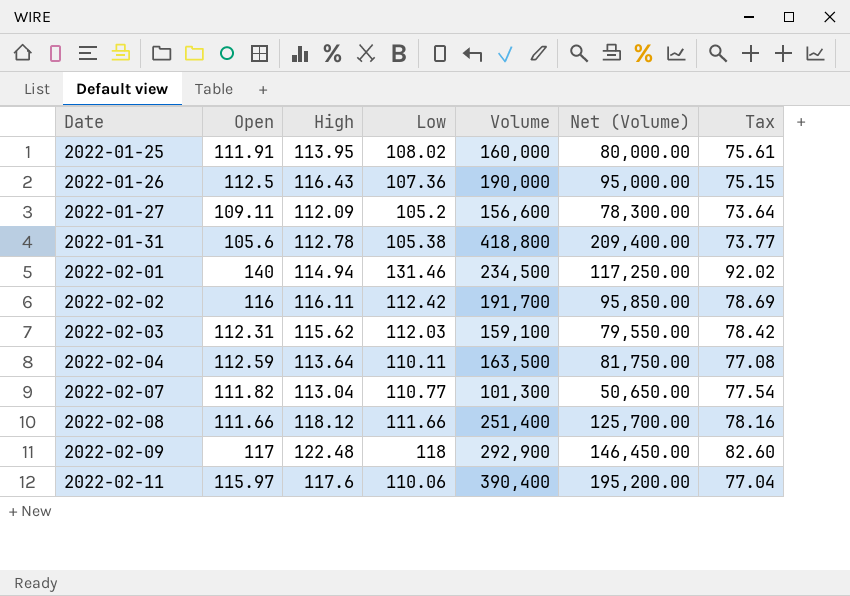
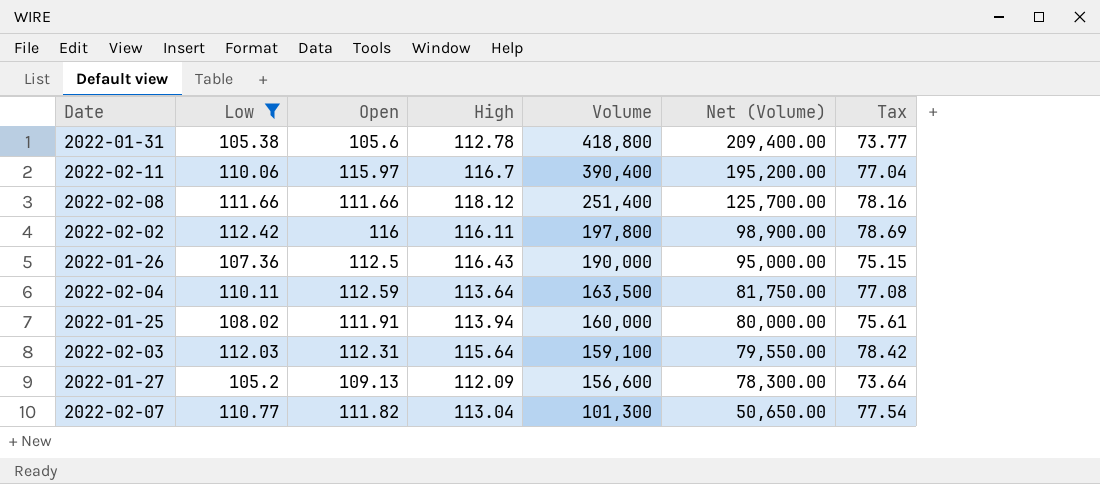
filter: none -> Low <= 112.42
row order: Date ascending -> Volume descending
column Low | position: 4 -> 2
2022-02-11 | High: 117.6 -> 116.7
2022-02-02 | Volume: 191,700 -> 197,800
2022-02-02 | Net (Volume): 95,850.00 -> 98,900.00
2022-01-25 | High: 113.95 -> 113.94
2022-02-03 | High: 115.62 -> 115.64
2022-01-27 | Open: 109.11 -> 109.13

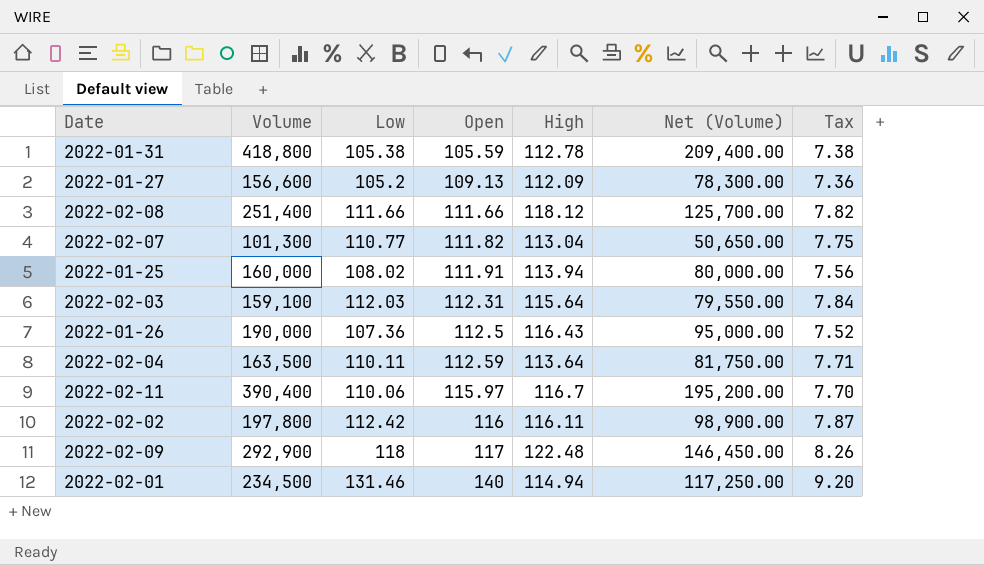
filter: Low <= 112.42 -> none
row order: Volume descending -> Open ascending
column Volume | position: 5 -> 2
column Tax | formula: [Low] * 0.7 -> [Low] * 0.07
2022-01-31 | Open: 105.6 -> 105.59

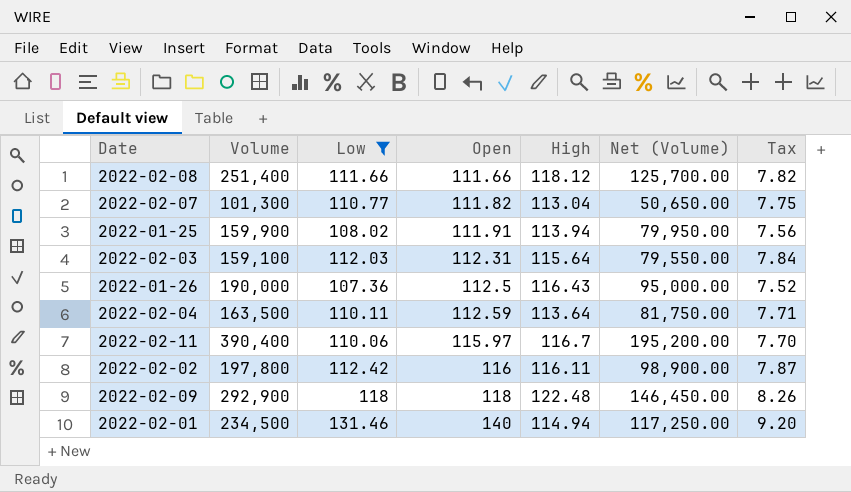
filter: none -> Low >= 107.36
2022-01-25 | Volume: 160,000 -> 159,900
2022-01-25 | Net (Volume): 80,000.00 -> 79,950.00
2022-02-09 | Open: 117 -> 118

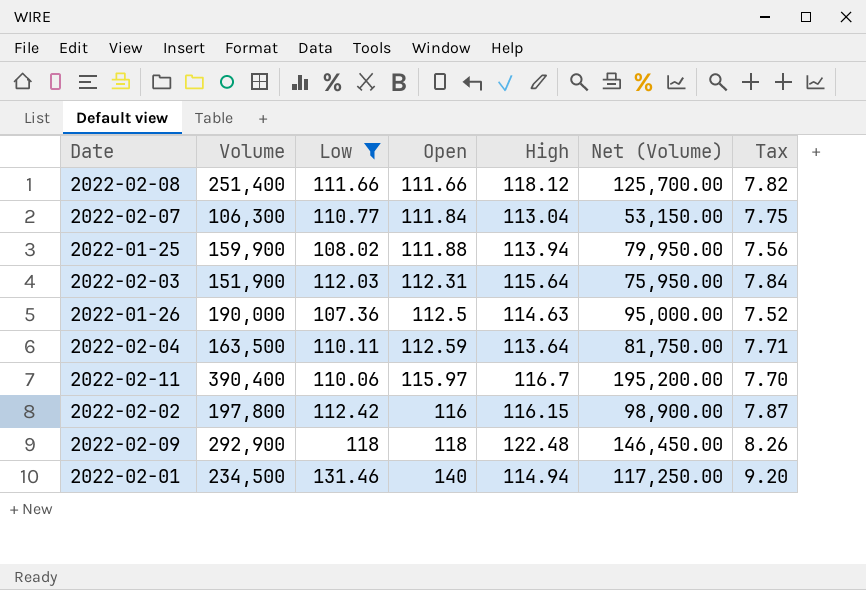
2022-02-07 | Volume: 101,300 -> 106,300
2022-02-07 | Open: 111.82 -> 111.84
2022-02-07 | Net (Volume): 50,650.00 -> 53,150.00
2022-01-25 | Open: 111.91 -> 111.88
2022-02-03 | Volume: 159,100 -> 151,900
2022-02-03 | Net (Volume): 79,550.00 -> 75,950.00
2022-01-26 | High: 116.43 -> 114.63
2022-02-02 | High: 116.11 -> 116.15

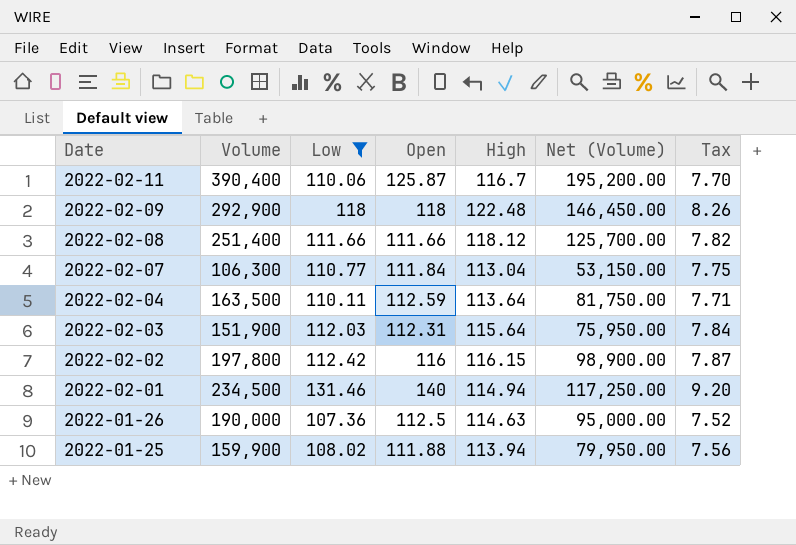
row order: Open ascending -> Date descending
2022-02-11 | Open: 115.97 -> 125.87

